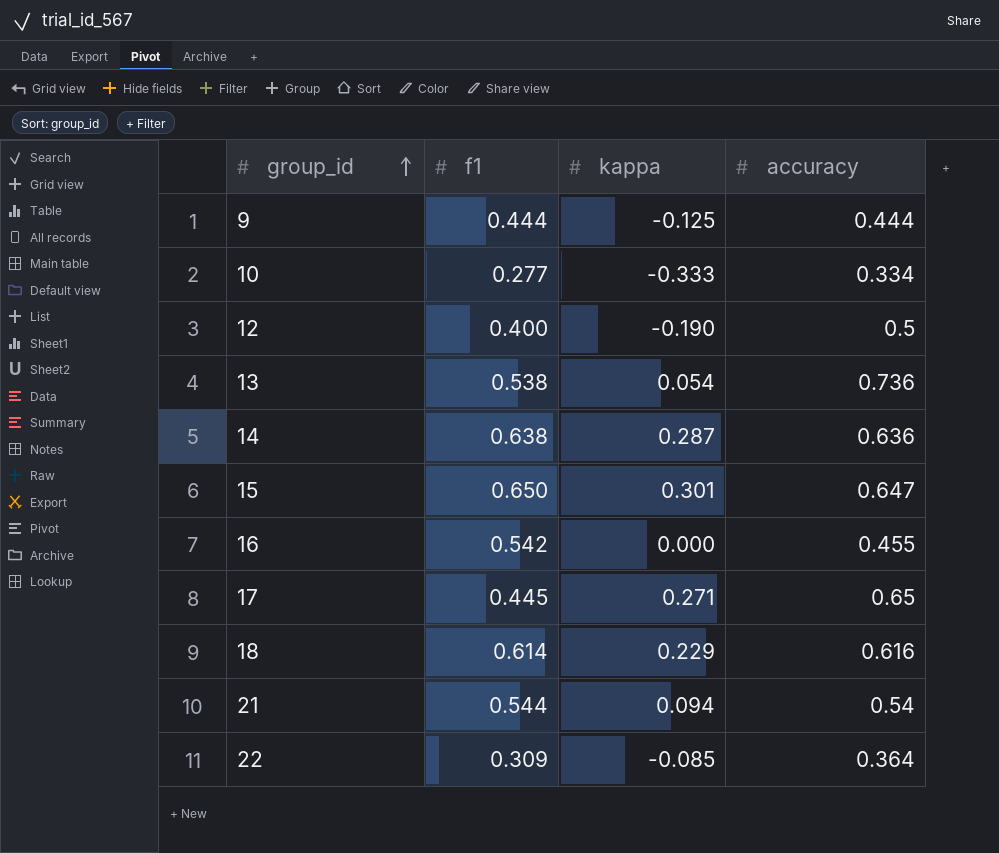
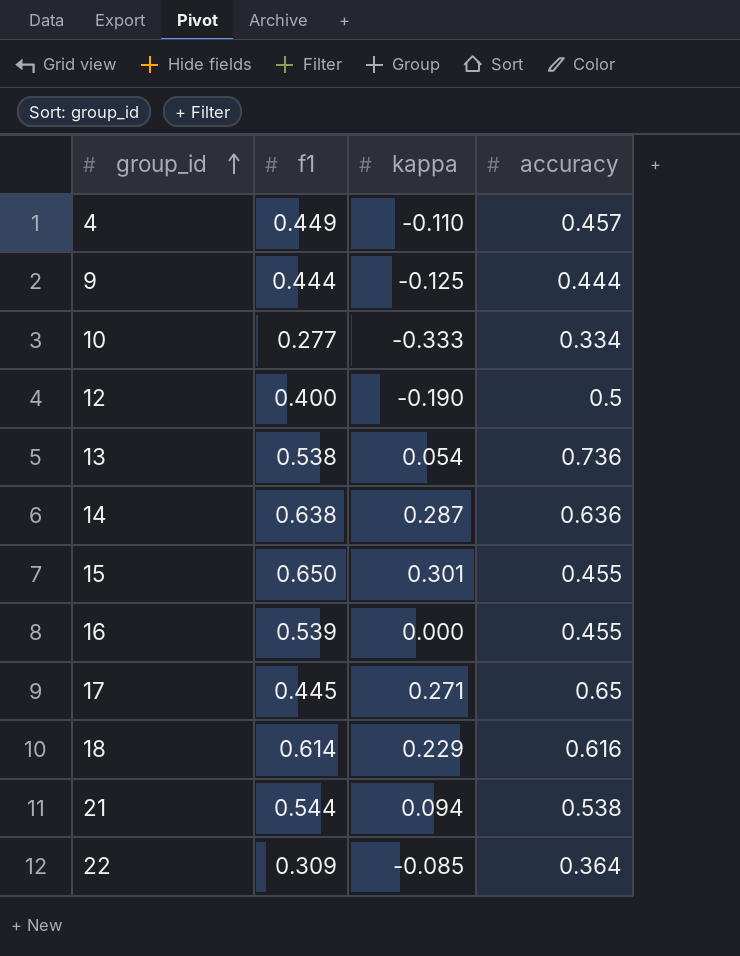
row 4: none -> 0.449 | -0.110 | 0.457
15 | accuracy: 0.647 -> 0.455
16 | f1: 0.542 -> 0.539
21 | accuracy: 0.54 -> 0.538

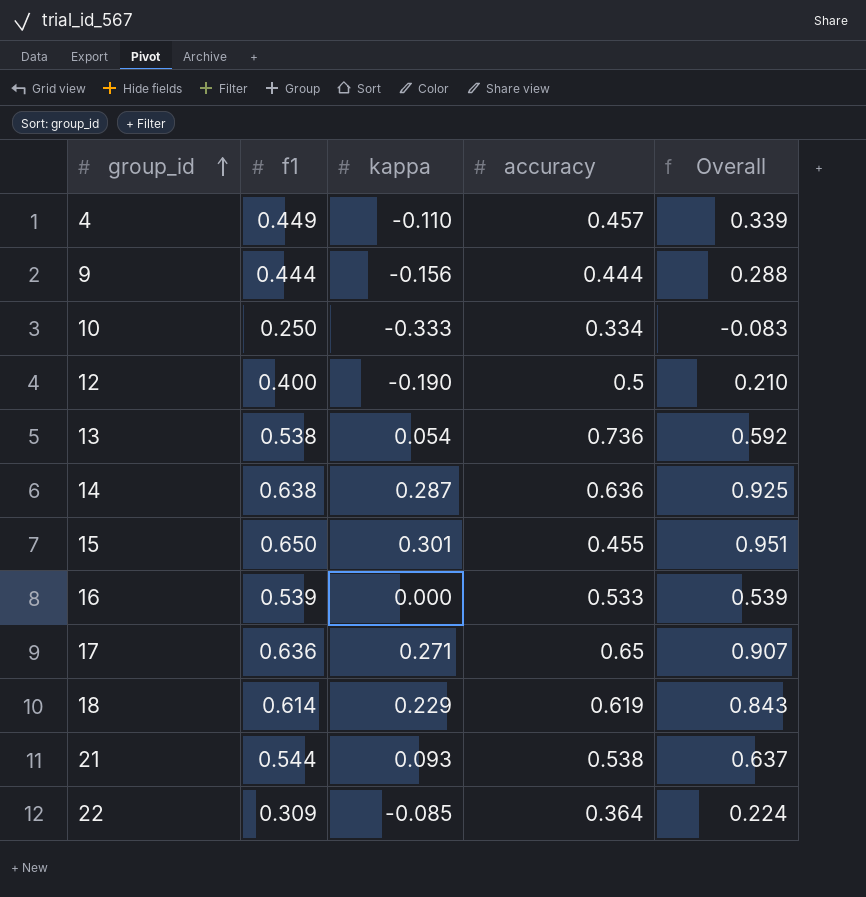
column Overall | formula: none -> [f1] + [kappa]
9 | kappa: -0.125 -> -0.156
10 | f1: 0.277 -> 0.250
16 | accuracy: 0.455 -> 0.533
17 | f1: 0.445 -> 0.636
18 | accuracy: 0.616 -> 0.619
21 | kappa: 0.094 -> 0.093

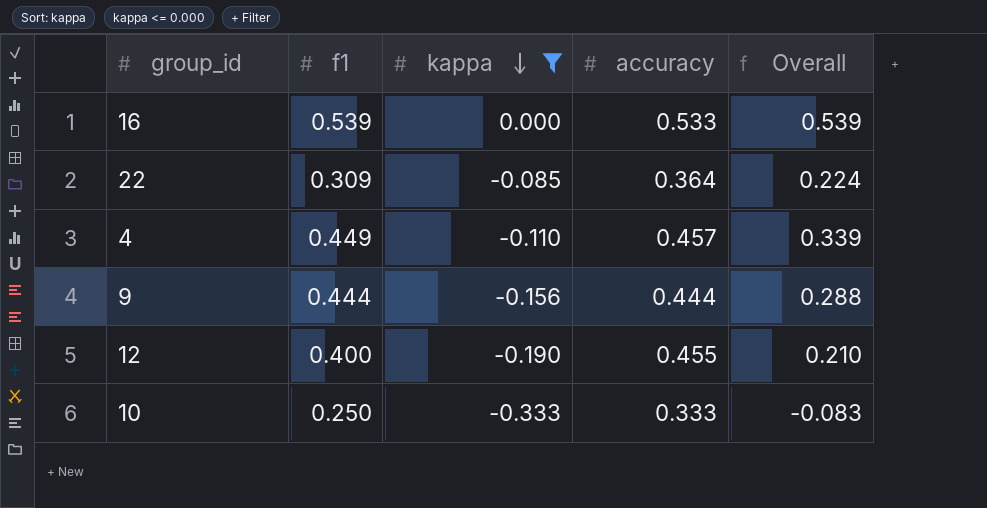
filter: none -> kappa <= 0.000
row order: group_id ascending -> kappa descending
12 | accuracy: 0.5 -> 0.455
10 | accuracy: 0.334 -> 0.333

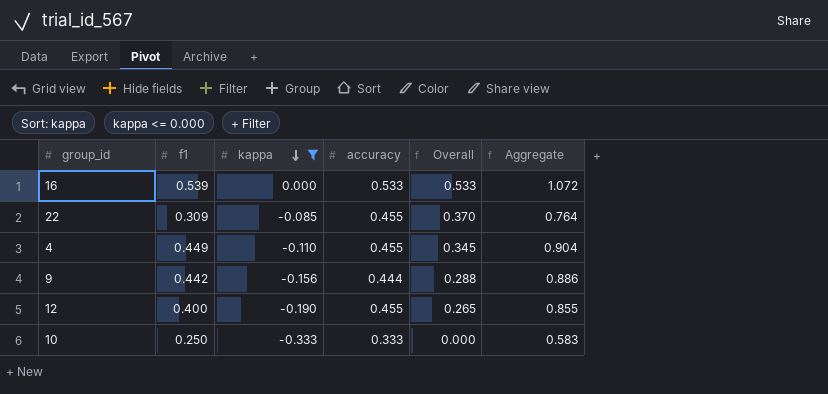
column Overall | formula: [f1] + [kappa] -> [kappa] + [accuracy]
column Aggregate | formula: none -> [f1] + [accuracy]
22 | accuracy: 0.364 -> 0.455
4 | accuracy: 0.457 -> 0.455
9 | f1: 0.444 -> 0.442

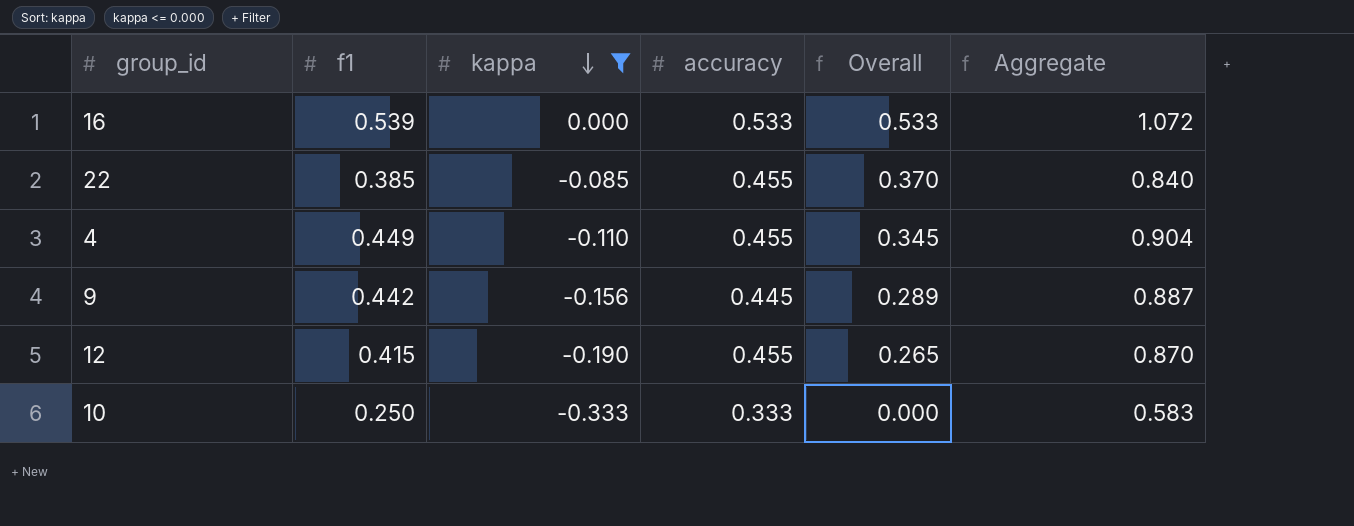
22 | f1: 0.309 -> 0.385
22 | Aggregate: 0.764 -> 0.840
9 | accuracy: 0.444 -> 0.445
9 | Overall: 0.288 -> 0.289
9 | Aggregate: 0.886 -> 0.887
12 | f1: 0.400 -> 0.415
12 | Aggregate: 0.855 -> 0.870

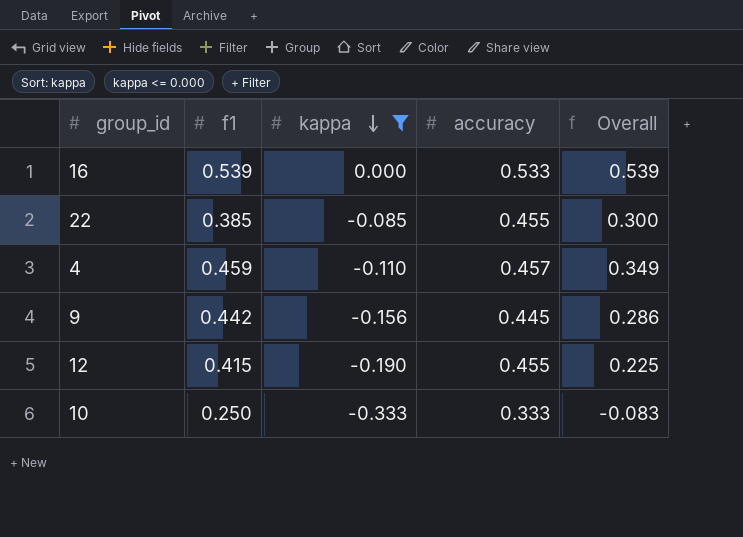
column Aggregate | formula: [f1] + [accuracy] -> none
column Overall | formula: [kappa] + [accuracy] -> [f1] + [kappa]
4 | f1: 0.449 -> 0.459
4 | accuracy: 0.455 -> 0.457

